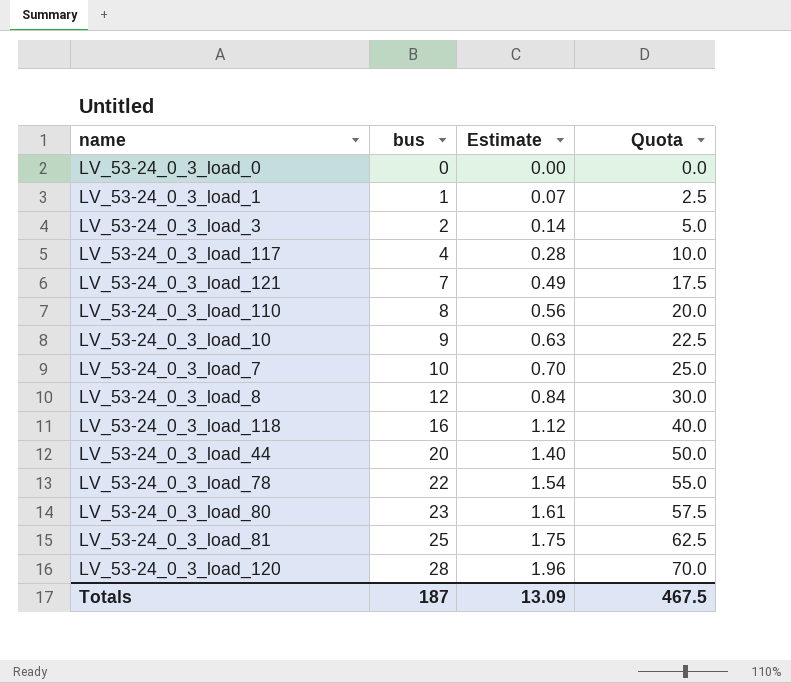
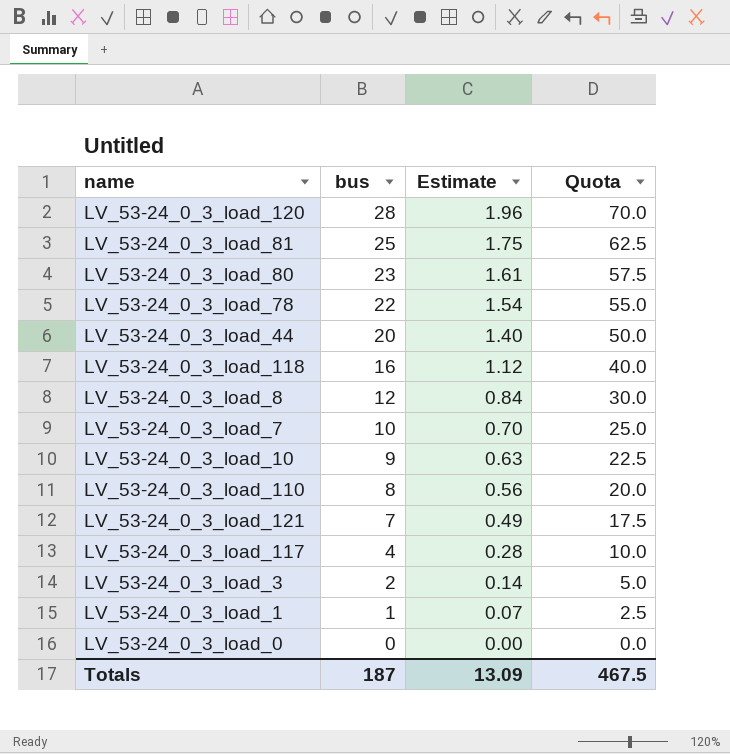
row order: bus ascending -> bus descending

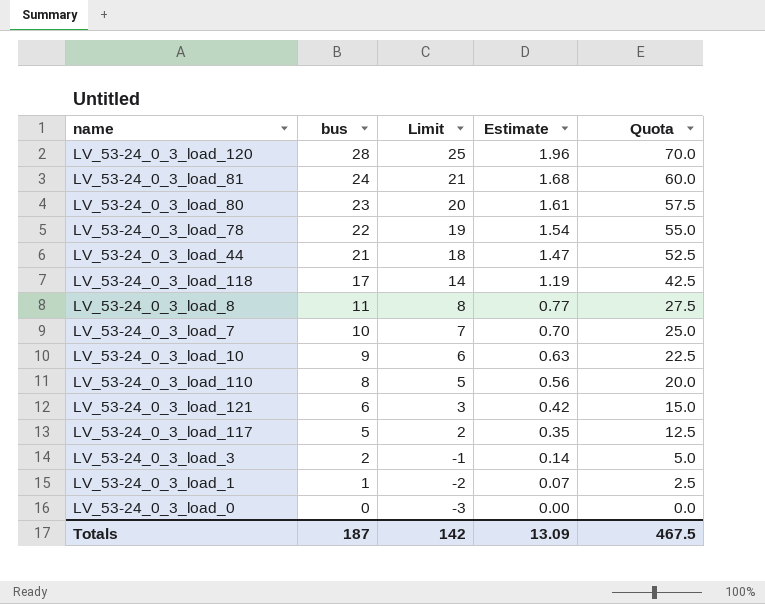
column Limit | formula: none -> [bus] - 3
LV_53-24_0_3_load_81 | bus: 25 -> 24
LV_53-24_0_3_load_81 | Estimate: 1.75 -> 1.68
LV_53-24_0_3_load_81 | Quota: 62.5 -> 60.0
LV_53-24_0_3_load_44 | bus: 20 -> 21
LV_53-24_0_3_load_44 | Estimate: 1.40 -> 1.47
LV_53-24_0_3_load_44 | Quota: 50.0 -> 52.5
LV_53-24_0_3_load_118 | bus: 16 -> 17
LV_53-24_0_3_load_118 | Estimate: 1.12 -> 1.19
LV_53-24_0_3_load_118 | Quota: 40.0 -> 42.5
LV_53-24_0_3_load_8 | bus: 12 -> 11
LV_53-24_0_3_load_8 | Estimate: 0.84 -> 0.77
LV_53-24_0_3_load_8 | Quota: 30.0 -> 27.5
LV_53-24_0_3_load_121 | bus: 7 -> 6
LV_53-24_0_3_load_121 | Estimate: 0.49 -> 0.42
LV_53-24_0_3_load_121 | Quota: 17.5 -> 15.0
LV_53-24_0_3_load_117 | bus: 4 -> 5
LV_53-24_0_3_load_117 | Estimate: 0.28 -> 0.35
LV_53-24_0_3_load_117 | Quota: 10.0 -> 12.5

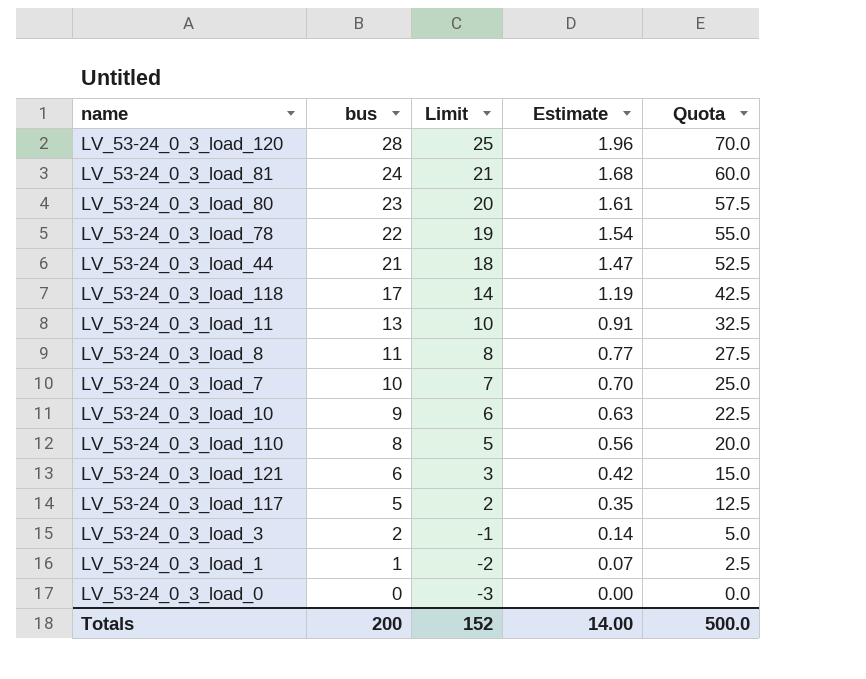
row LV_53-24_0_3_load_11: none -> 13 | 10 | 0.91 | 32.5
Totals | bus: 187 -> 200
Totals | Limit: 142 -> 152
Totals | Estimate: 13.09 -> 14.00
Totals | Quota: 467.5 -> 500.0

